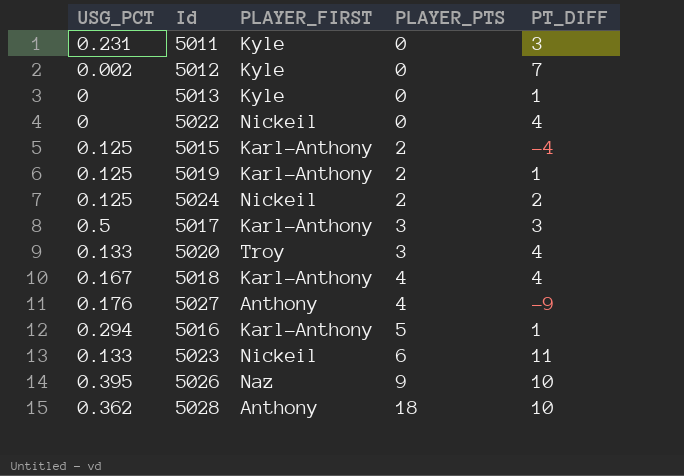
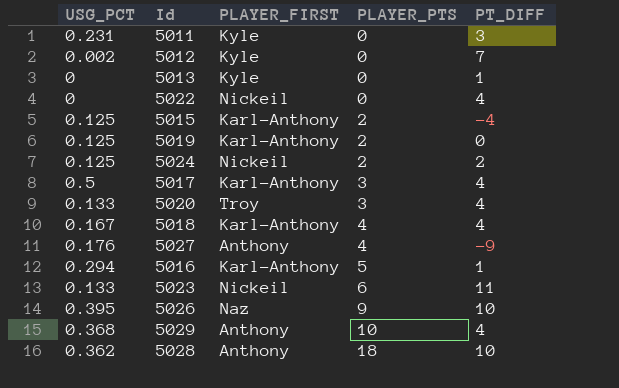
5019 | PT_DIFF: 1 -> 0
5017 | PT_DIFF: 3 -> 4
row 5029: none -> 0.368 | Anthony | 10 | 4

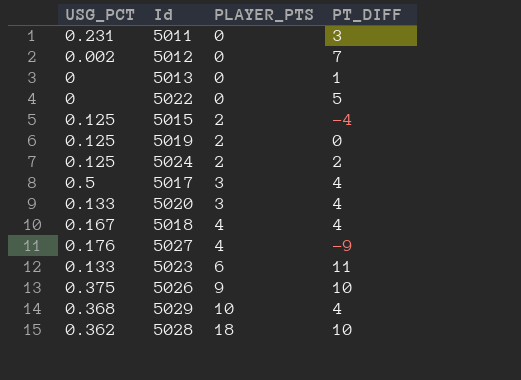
column PLAYER_FIRST | position: 3 -> none
row 5016: 0.294 | Karl-Anthony | 5 | 1 -> none
5022 | PT_DIFF: 4 -> 5
5026 | USG_PCT: 0.395 -> 0.375

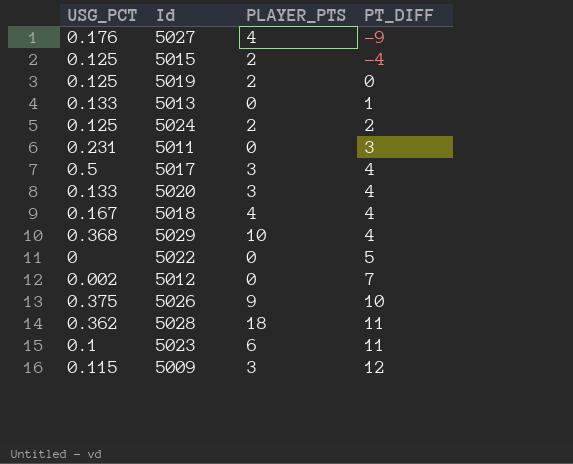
row order: PLAYER_PTS ascending -> PT_DIFF ascending
5013 | USG_PCT: 0 -> 0.133
5028 | PT_DIFF: 10 -> 11
5023 | USG_PCT: 0.133 -> 0.1
row 5009: none -> 0.115 | 3 | 12

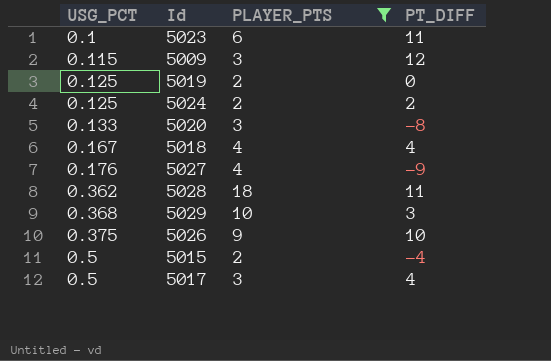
filter: none -> PLAYER_PTS != 0
row order: PT_DIFF ascending -> USG_PCT ascending
5020 | PT_DIFF: 4 -> -8
5029 | PT_DIFF: 4 -> 3
5015 | USG_PCT: 0.125 -> 0.5

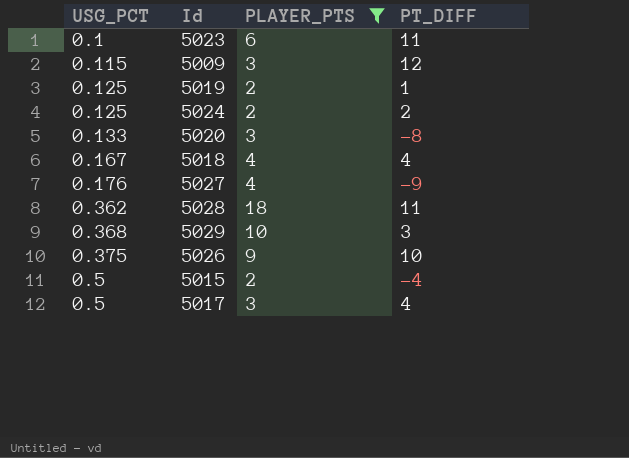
5019 | PT_DIFF: 0 -> 1

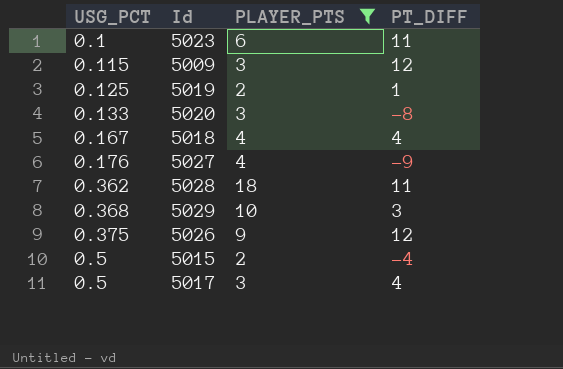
row 5024: 0.125 | 2 | 2 -> none
5026 | PT_DIFF: 10 -> 12

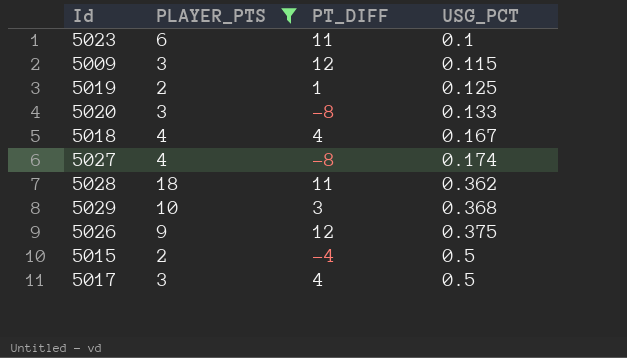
column USG_PCT | position: 1 -> 4
5027 | PT_DIFF: -9 -> -8
5027 | USG_PCT: 0.176 -> 0.174

